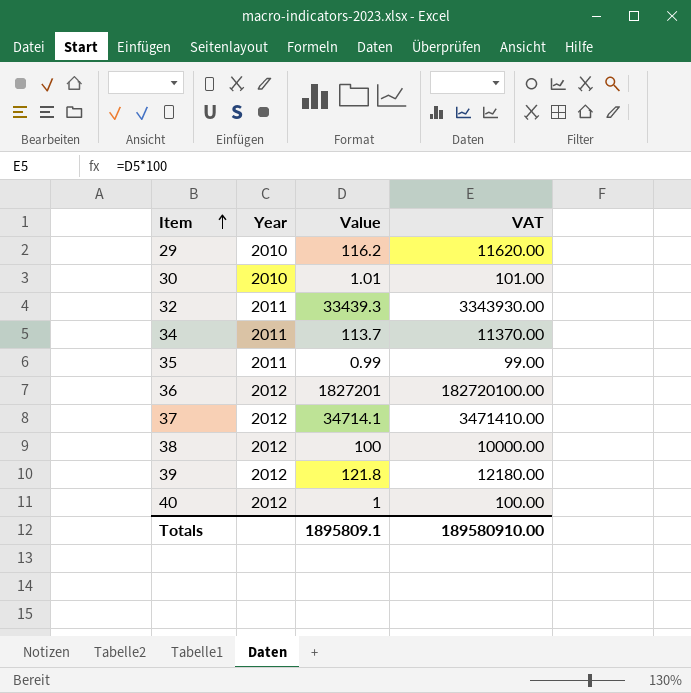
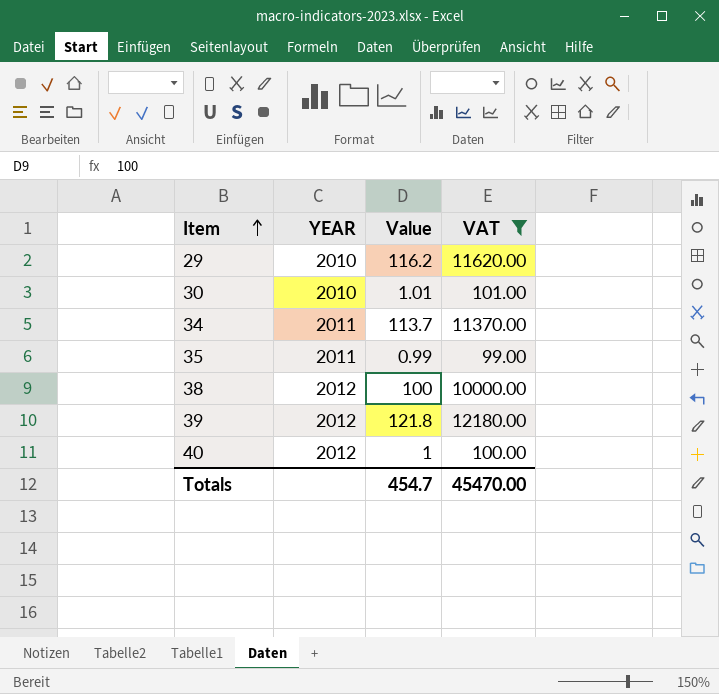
filter: none -> VAT <= 12180.00
column name: Year -> YEAR
Totals | Value: 1895809.1 -> 454.7
Totals | VAT: 189580910.00 -> 45470.00

